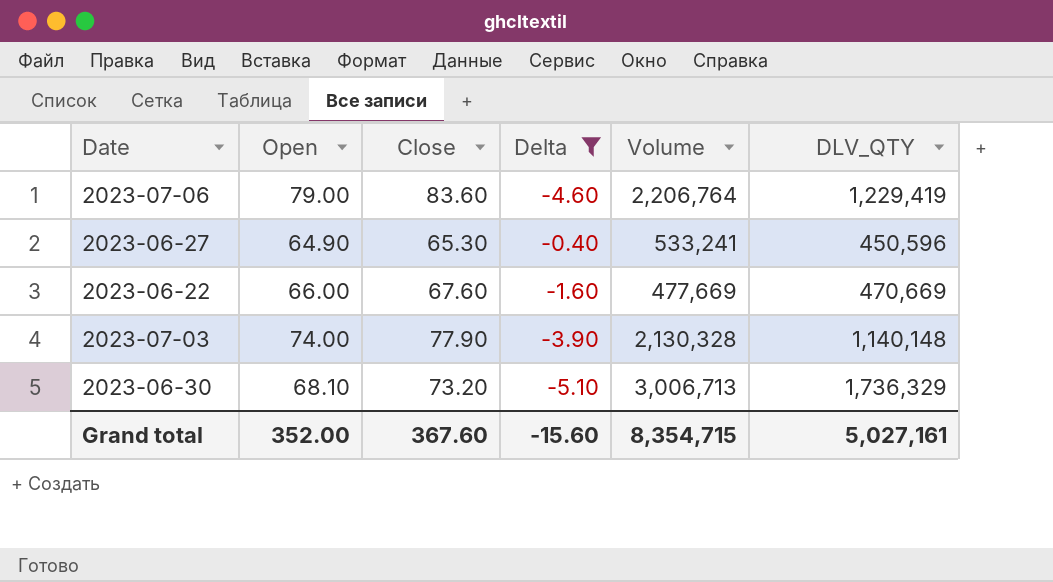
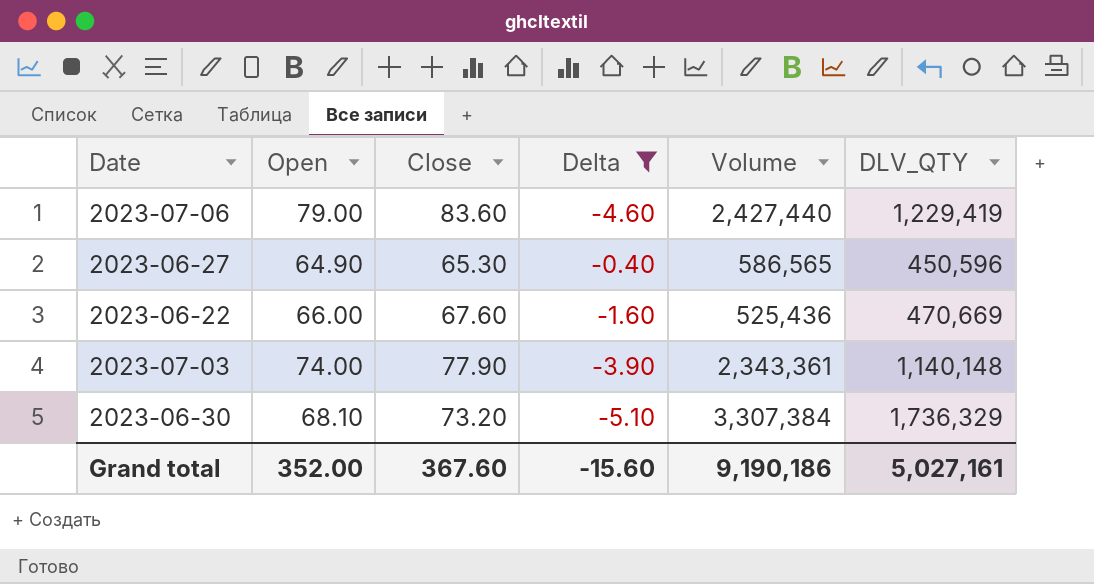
2023-07-06 | Volume: 2,206,764 -> 2,427,440
2023-06-27 | Volume: 533,241 -> 586,565
2023-06-22 | Volume: 477,669 -> 525,436
2023-07-03 | Volume: 2,130,328 -> 2,343,361
2023-06-30 | Volume: 3,006,713 -> 3,307,384
Grand total | Volume: 8,354,715 -> 9,190,186

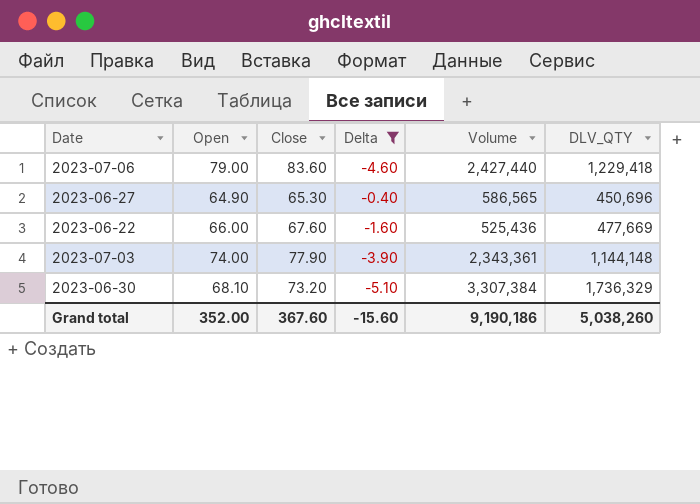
2023-07-06 | DLV_QTY: 1,229,419 -> 1,229,418
2023-06-27 | DLV_QTY: 450,596 -> 450,696
2023-06-22 | DLV_QTY: 470,669 -> 477,669
2023-07-03 | DLV_QTY: 1,140,148 -> 1,144,148
Grand total | DLV_QTY: 5,027,161 -> 5,038,260

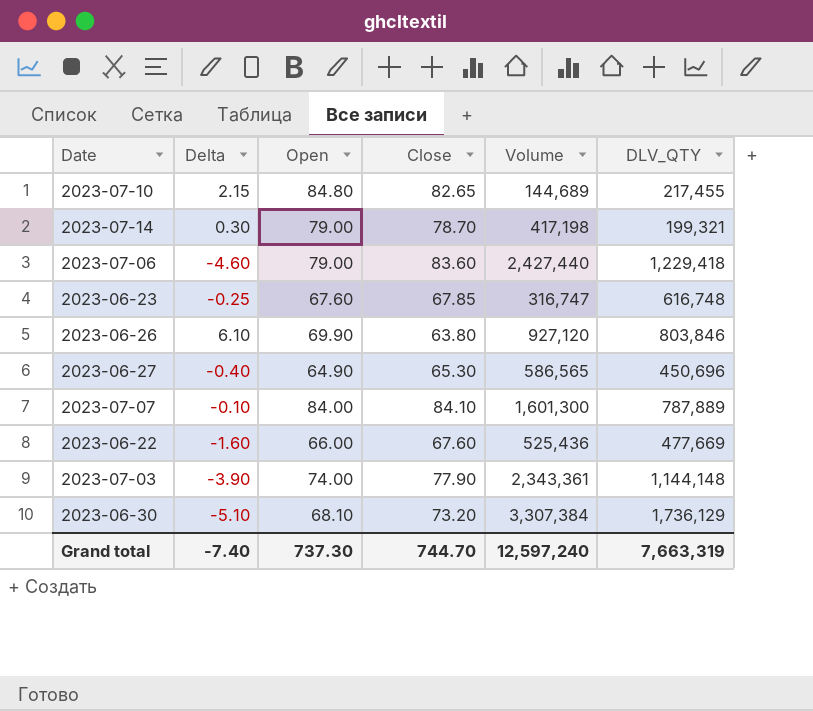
filter: Delta <= -0.40 -> none
column Delta | position: 4 -> 2
2023-06-30 | DLV_QTY: 1,736,329 -> 1,736,129
Grand total | Delta: -15.60 -> -7.40
Grand total | Open: 352.00 -> 737.30
Grand total | Close: 367.60 -> 744.70
Grand total | Volume: 9,190,186 -> 12,597,240
Grand total | DLV_QTY: 5,038,260 -> 7,663,319

